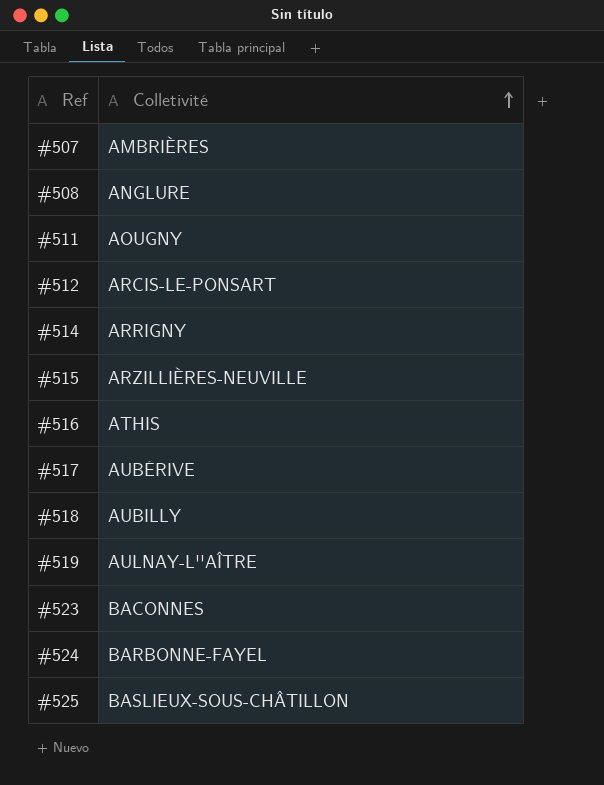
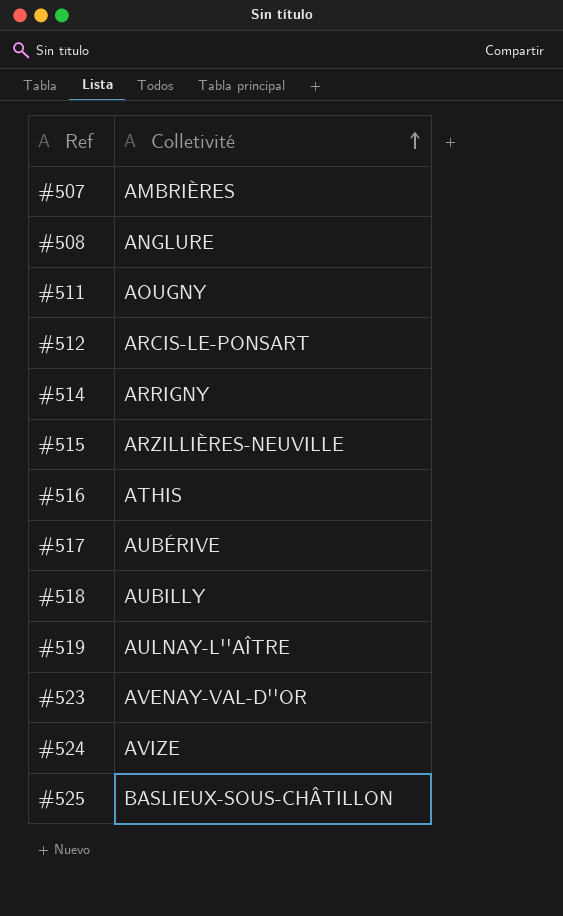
#523 | Colletivité: BACONNES -> AVENAY-VAL-D''OR
#524 | Colletivité: BARBONNE-FAYEL -> AVIZE

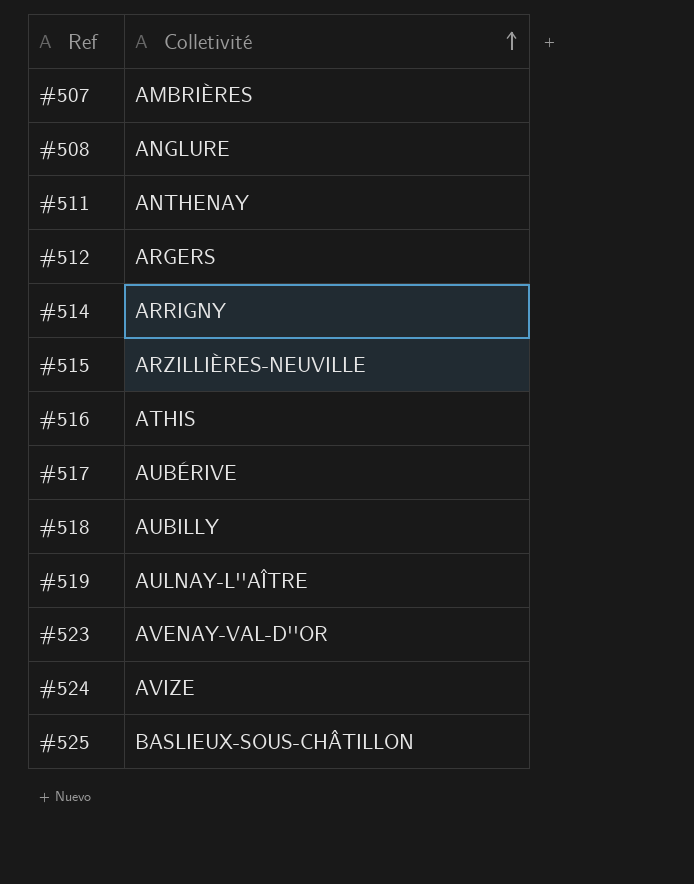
#511 | Colletivité: AOUGNY -> ANTHENAY
#512 | Colletivité: ARCIS-LE-PONSART -> ARGERS

